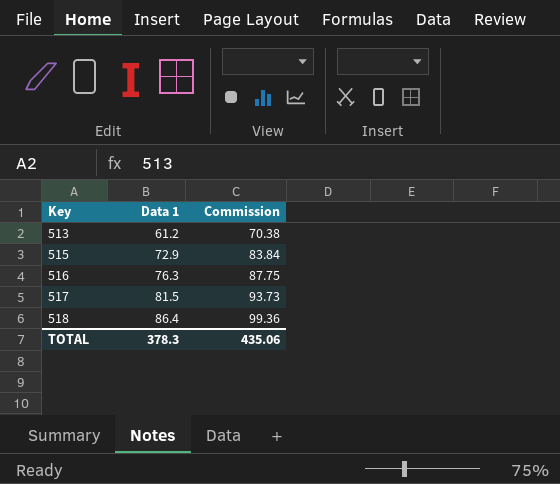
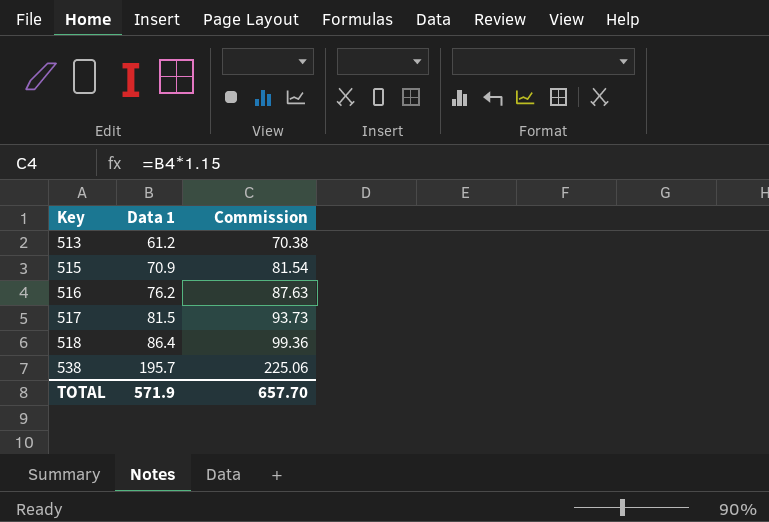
515 | Data 1: 72.9 -> 70.9
515 | Commission: 83.84 -> 81.54
516 | Data 1: 76.3 -> 76.2
516 | Commission: 87.75 -> 87.63
row 538: none -> 195.7 | 225.06
TOTAL | Data 1: 378.3 -> 571.9
TOTAL | Commission: 435.06 -> 657.70

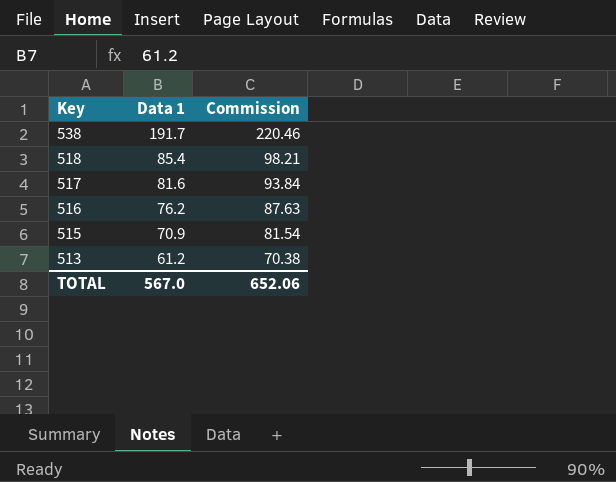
row order: Key ascending -> Key descending
538 | Data 1: 195.7 -> 191.7
538 | Commission: 225.06 -> 220.46
518 | Data 1: 86.4 -> 85.4
518 | Commission: 99.36 -> 98.21
517 | Data 1: 81.5 -> 81.6
517 | Commission: 93.73 -> 93.84
TOTAL | Data 1: 571.9 -> 567.0
TOTAL | Commission: 657.70 -> 652.06

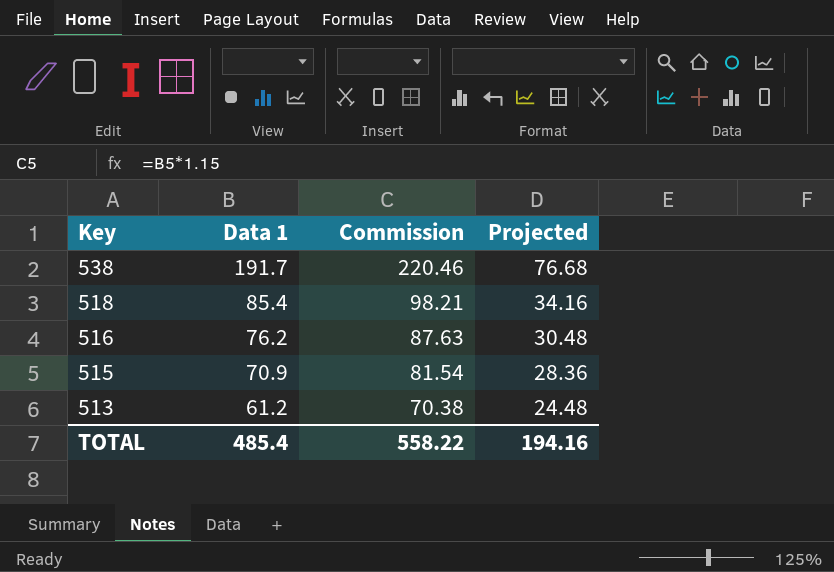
column Projected | formula: none -> [Data 1] * 0.4
row 517: 81.6 | 93.84 -> none
TOTAL | Data 1: 567.0 -> 485.4
TOTAL | Commission: 652.06 -> 558.22

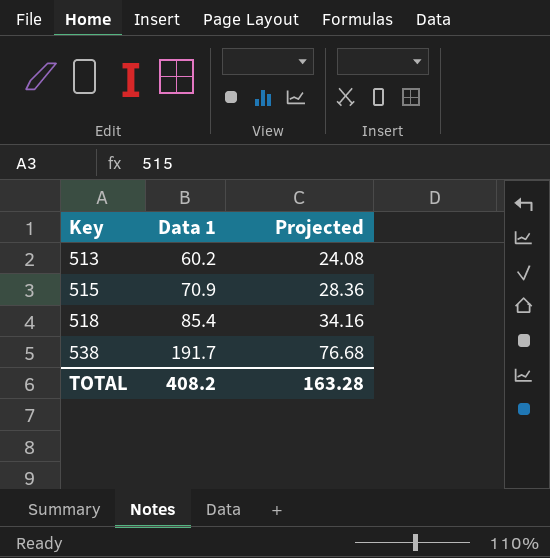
row order: Key descending -> Key ascending
column Commission | formula: [Data 1] * 1.15 -> none
row 516: 76.2 | 87.63 | 30.48 -> none
513 | Data 1: 61.2 -> 60.2
513 | Projected: 24.48 -> 24.08
TOTAL | Data 1: 485.4 -> 408.2
TOTAL | Projected: 194.16 -> 163.28

